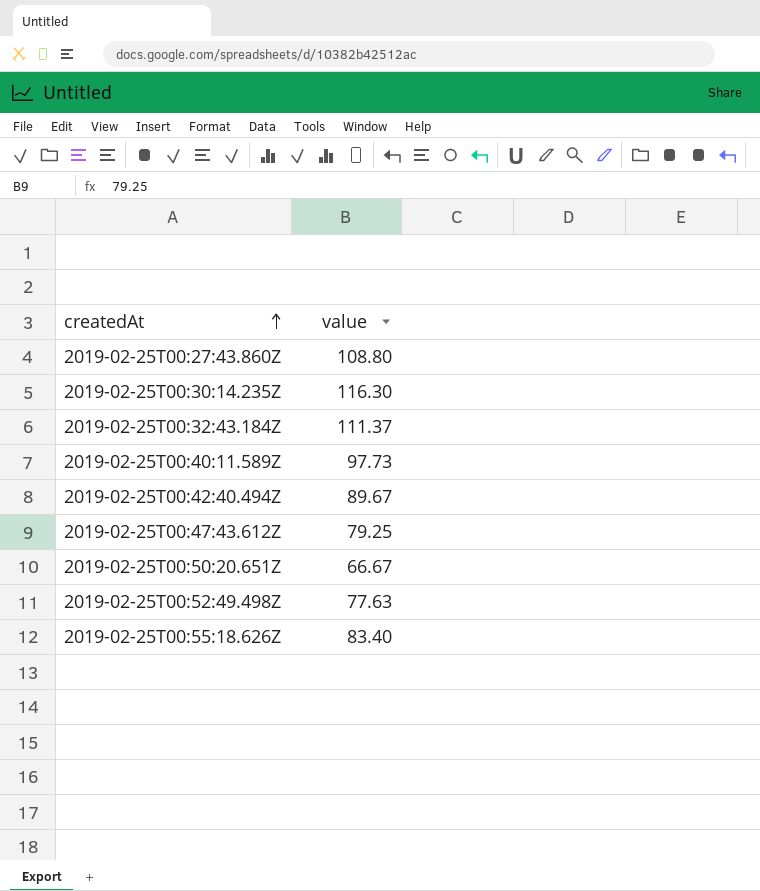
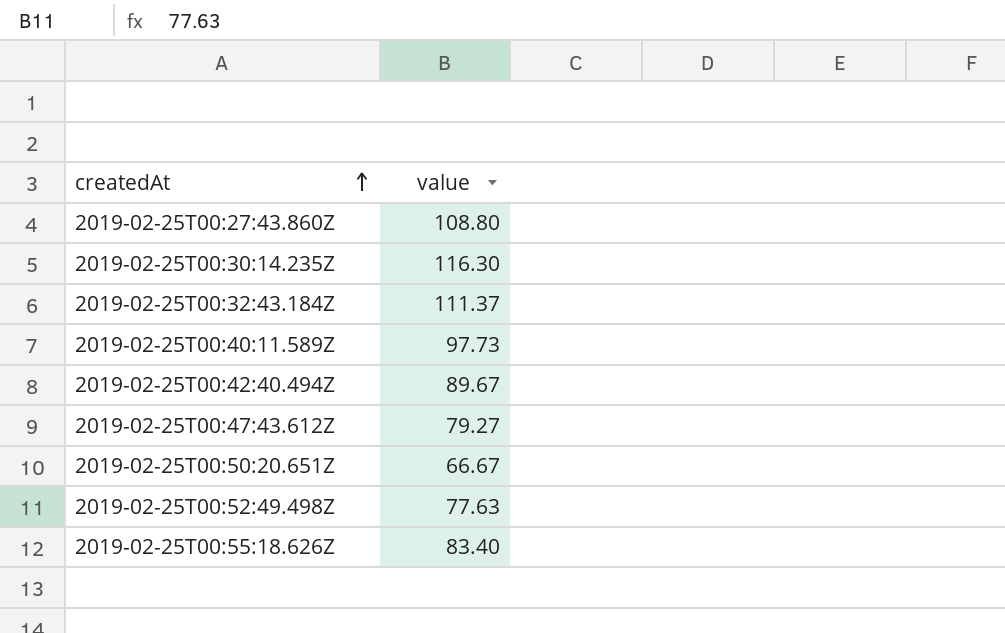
2019-02-25T00:47:43.612Z | value: 79.25 -> 79.27

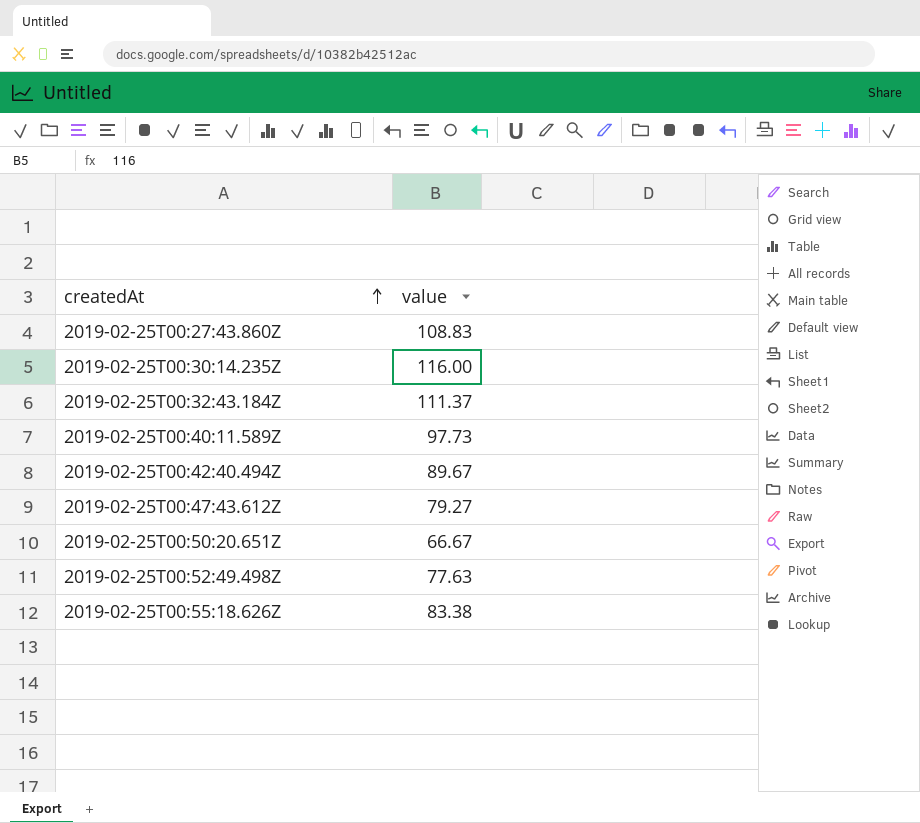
2019-02-25T00:27:43.860Z | value: 108.80 -> 108.83
2019-02-25T00:30:14.235Z | value: 116.30 -> 116.00
2019-02-25T00:55:18.626Z | value: 83.40 -> 83.38

